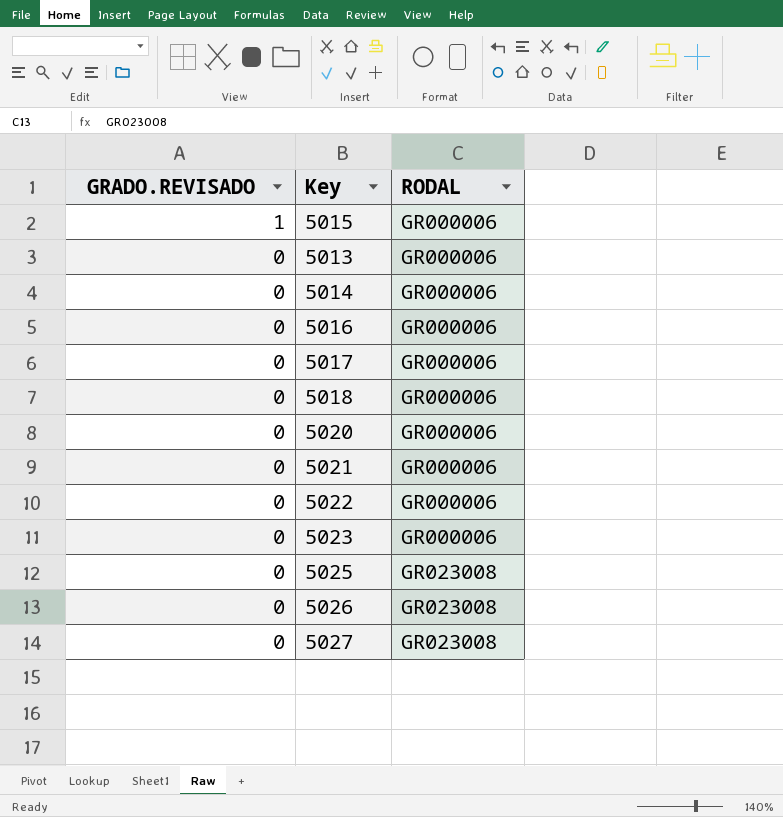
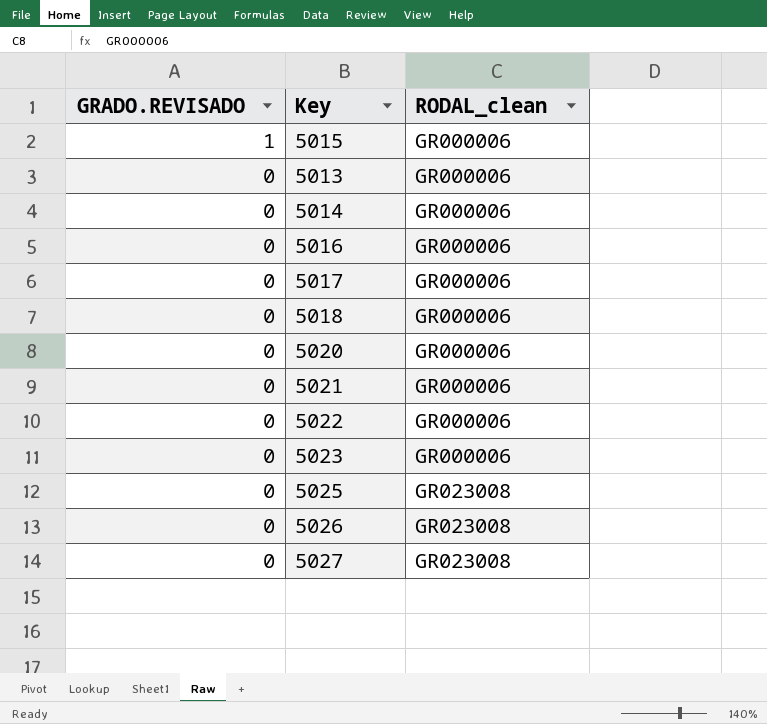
column name: RODAL -> RODAL_clean

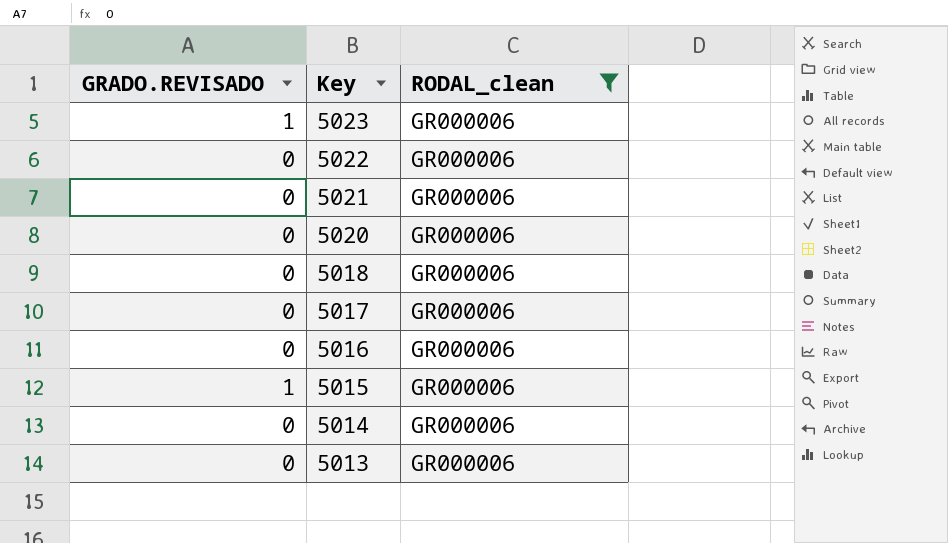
filter: none -> RODAL_clean = GR000006
row order: GRADO.REVISADO descending -> Key descending
5023 | GRADO.REVISADO: 0 -> 1

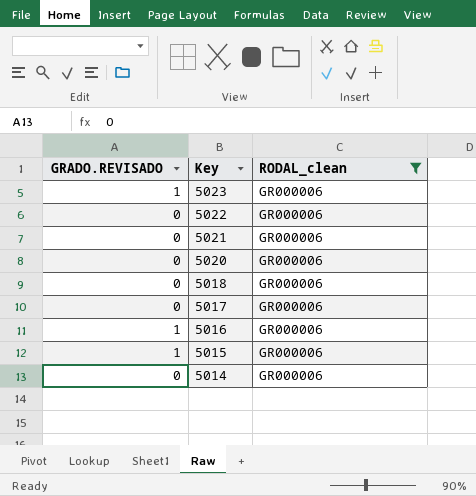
row 5013: 0 | GR000006 -> none
5016 | GRADO.REVISADO: 0 -> 1

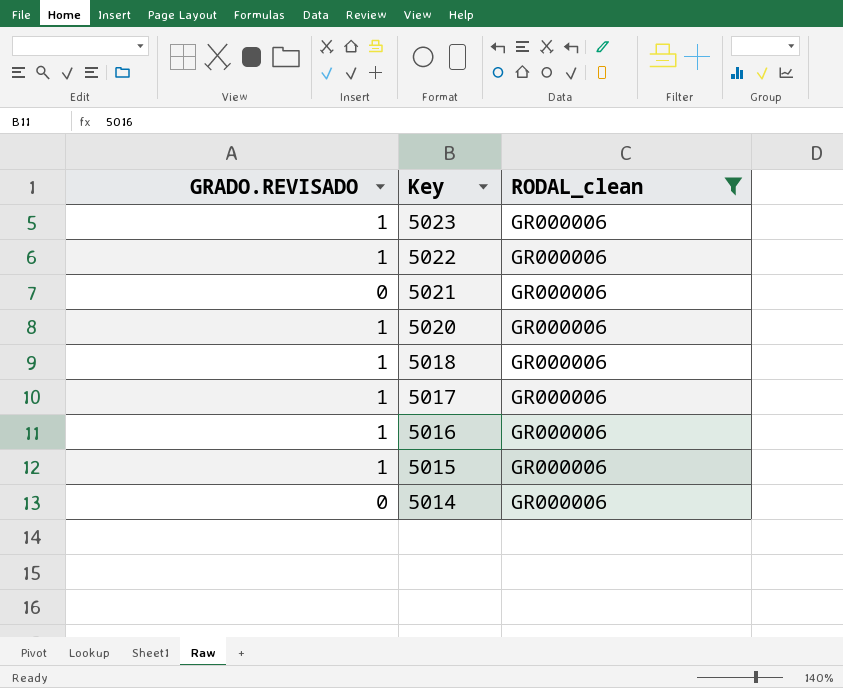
5022 | GRADO.REVISADO: 0 -> 1
5020 | GRADO.REVISADO: 0 -> 1
5018 | GRADO.REVISADO: 0 -> 1
5017 | GRADO.REVISADO: 0 -> 1

